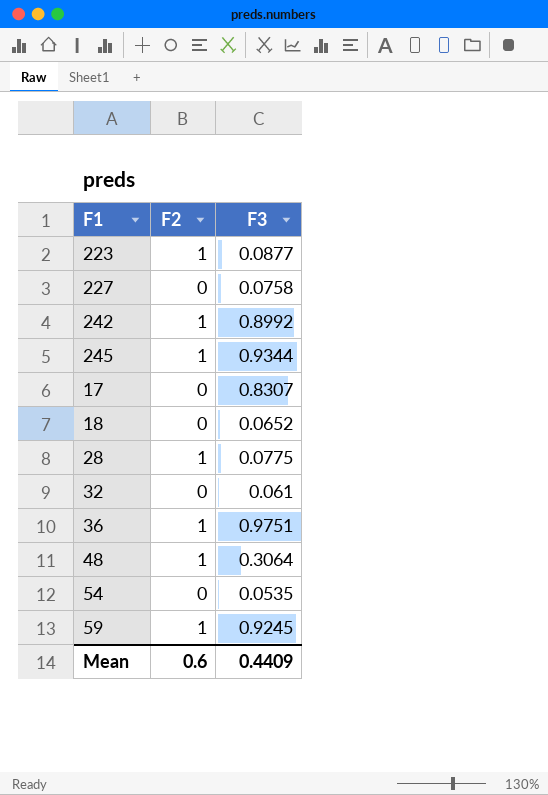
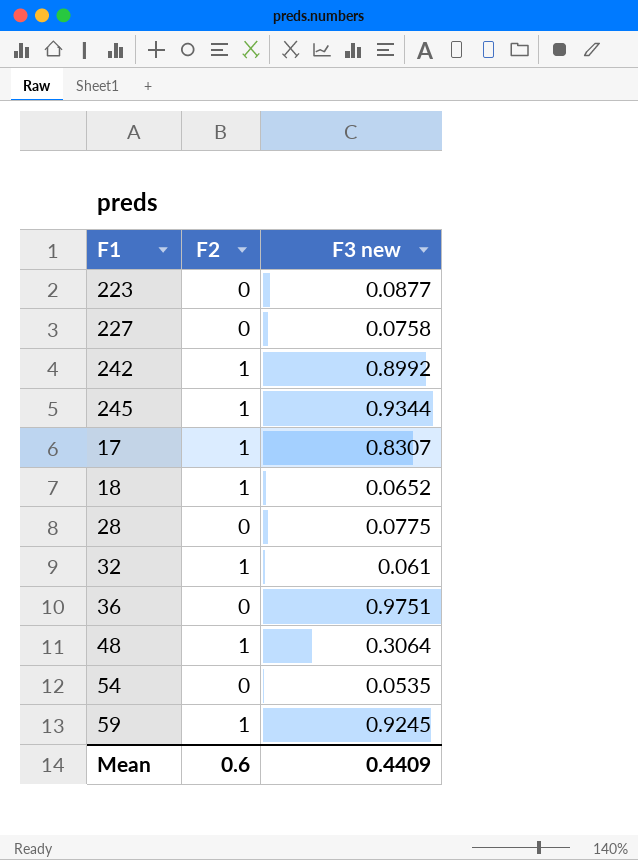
column name: F3 -> F3 new
223 | F2: 1 -> 0
17 | F2: 0 -> 1
18 | F2: 0 -> 1
28 | F2: 1 -> 0
32 | F2: 0 -> 1
36 | F2: 1 -> 0

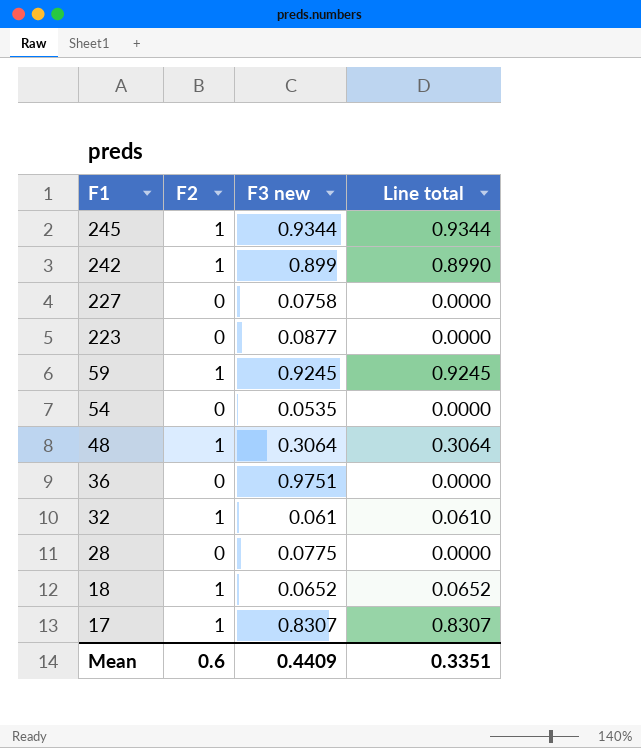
row order: none -> F1 descending
column Line total | formula: none -> [F2] * [F3 new]
242 | F3 new: 0.8992 -> 0.899

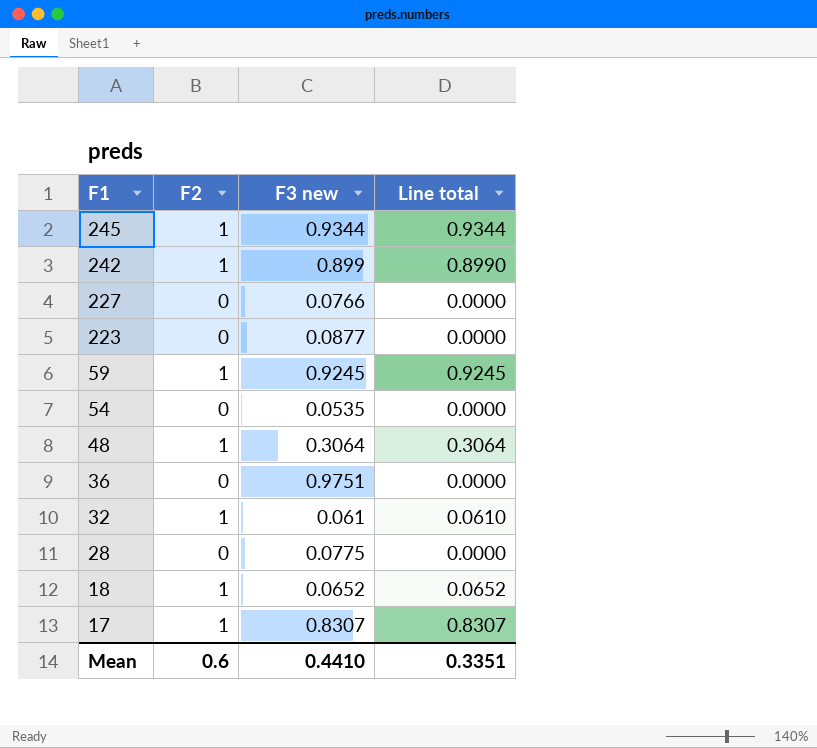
227 | F3 new: 0.0758 -> 0.0766
Mean | F3 new: 0.4409 -> 0.4410

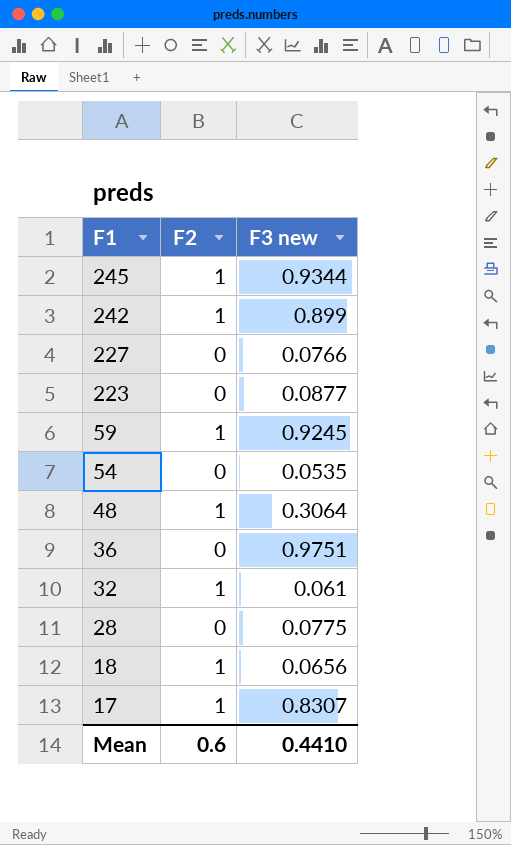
column Line total | formula: [F2] * [F3 new] -> none
18 | F3 new: 0.0652 -> 0.0656

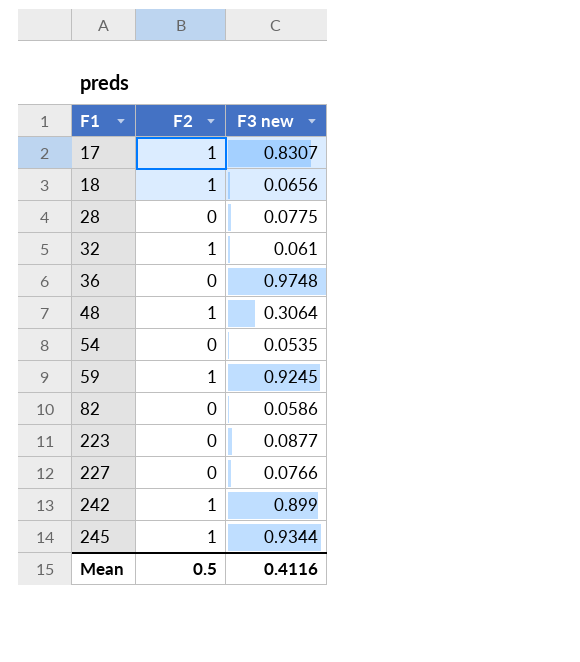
row order: F1 descending -> F1 ascending
36 | F3 new: 0.9751 -> 0.9748
row 82: none -> 0 | 0.0586
Mean | F2: 0.6 -> 0.5
Mean | F3 new: 0.4410 -> 0.4116

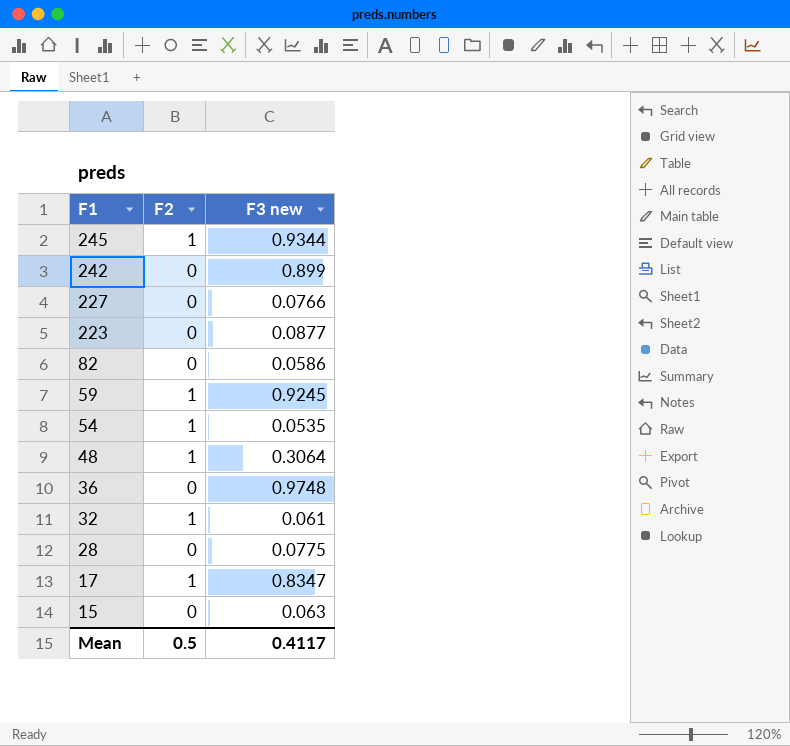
row order: F1 ascending -> F1 descending
row 18: 1 | 0.0656 -> none
242 | F2: 1 -> 0
54 | F2: 0 -> 1
17 | F3 new: 0.8307 -> 0.8347
row 15: none -> 0 | 0.063
Mean | F3 new: 0.4116 -> 0.4117

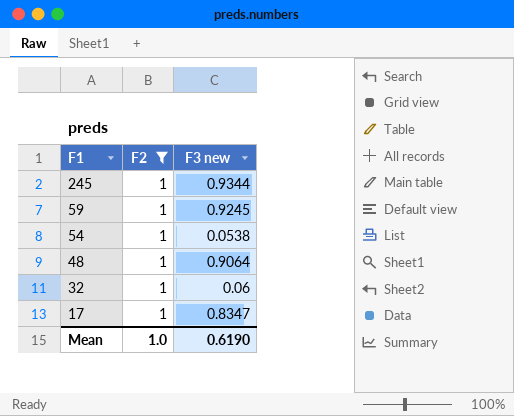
filter: none -> F2 = 1
54 | F3 new: 0.0535 -> 0.0538
48 | F3 new: 0.3064 -> 0.9064
32 | F3 new: 0.061 -> 0.06
Mean | F2: 0.5 -> 1.0
Mean | F3 new: 0.4117 -> 0.6190

